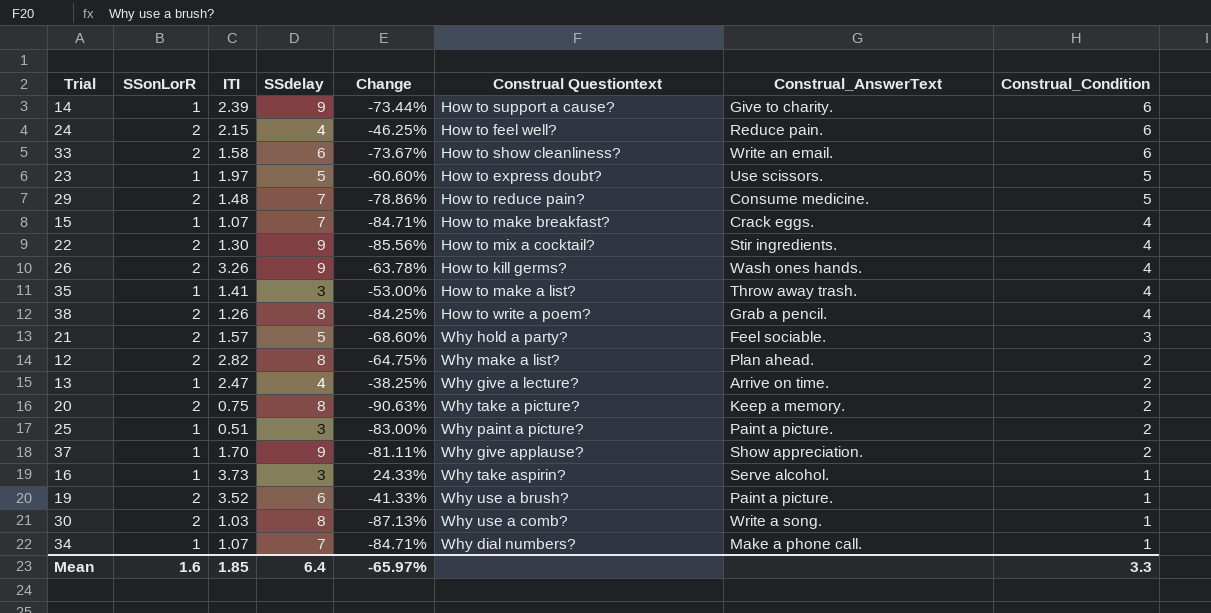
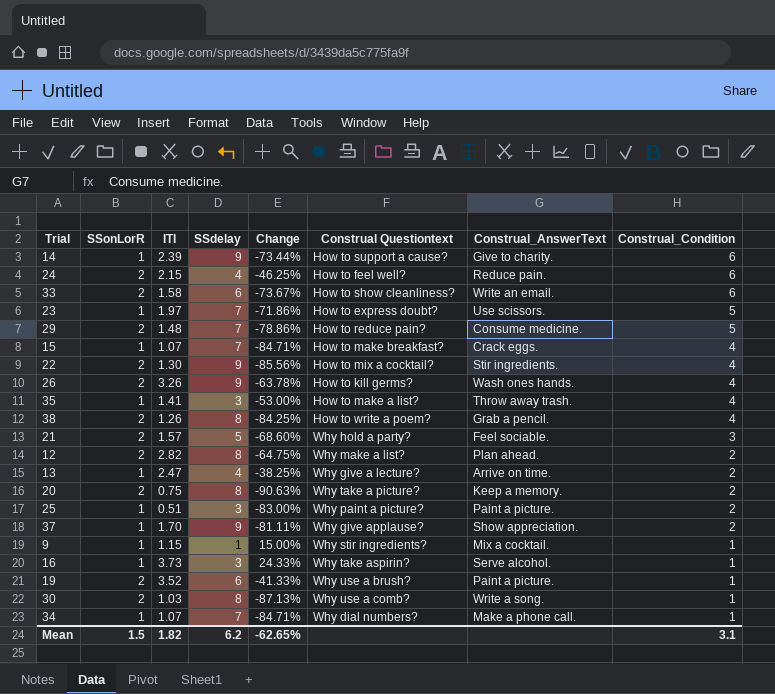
23 | SSdelay: 5 -> 7
23 | Change: -60.60% -> -71.86%
row 9: none -> 1 | 1.15 | 1 | 15.00% | Why stir ingredients? | Mix a cocktail. | 1
Mean | SSonLorR: 1.6 -> 1.5
Mean | ITI: 1.85 -> 1.82
Mean | SSdelay: 6.4 -> 6.2
Mean | Change: -65.97% -> -62.65%
Mean | Construal_Condition: 3.3 -> 3.1

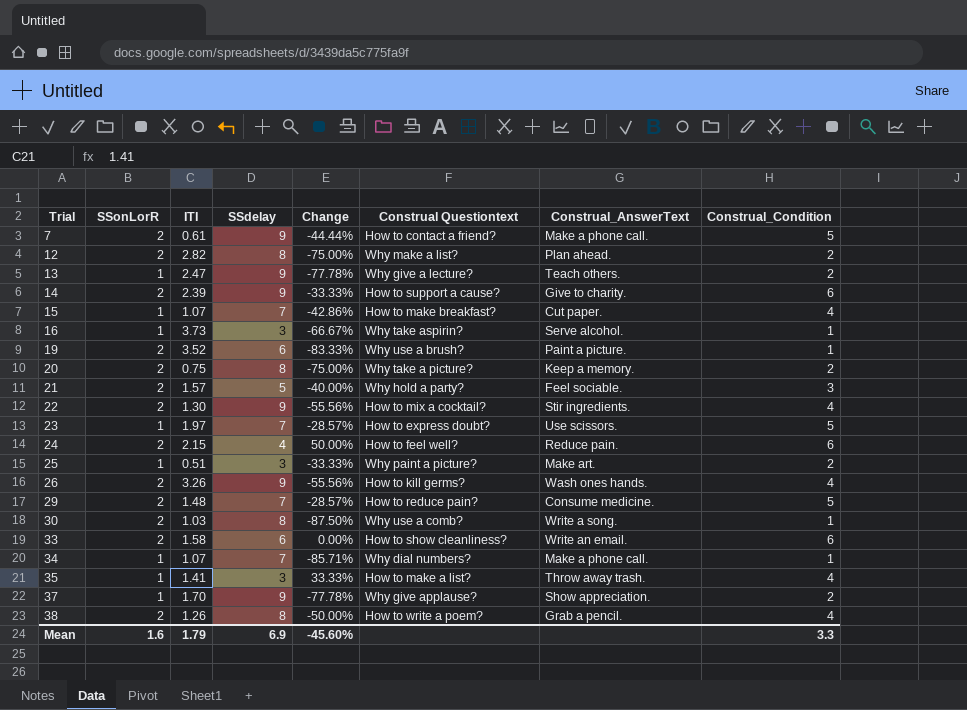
row order: Construal_Condition descending -> Trial ascending
column Change | formula: ([ITI] - [SSdelay]) / [SSdelay] -> ([Construal_Condition] - [SSdelay]) / [SSdelay]
row 9: 1 | 1.15 | 1 | 15.00% | Why stir ingredients? | Mix a cocktail. | 1 -> none
row 7: none -> 2 | 0.61 | 9 | -44.44% | How to contact a friend? | Make a phone call. | 5
13 | SSdelay: 4 -> 9
13 | Construal_AnswerText: Arrive on time. -> Teach others.
14 | SSonLorR: 1 -> 2
15 | Construal_AnswerText: Crack eggs. -> Cut paper.
25 | Construal_AnswerText: Paint a picture. -> Make art.
Mean | SSonLorR: 1.5 -> 1.6
Mean | ITI: 1.82 -> 1.79
Mean | SSdelay: 6.2 -> 6.9
Mean | Change: -62.65% -> -45.60%
Mean | Construal_Condition: 3.1 -> 3.3

